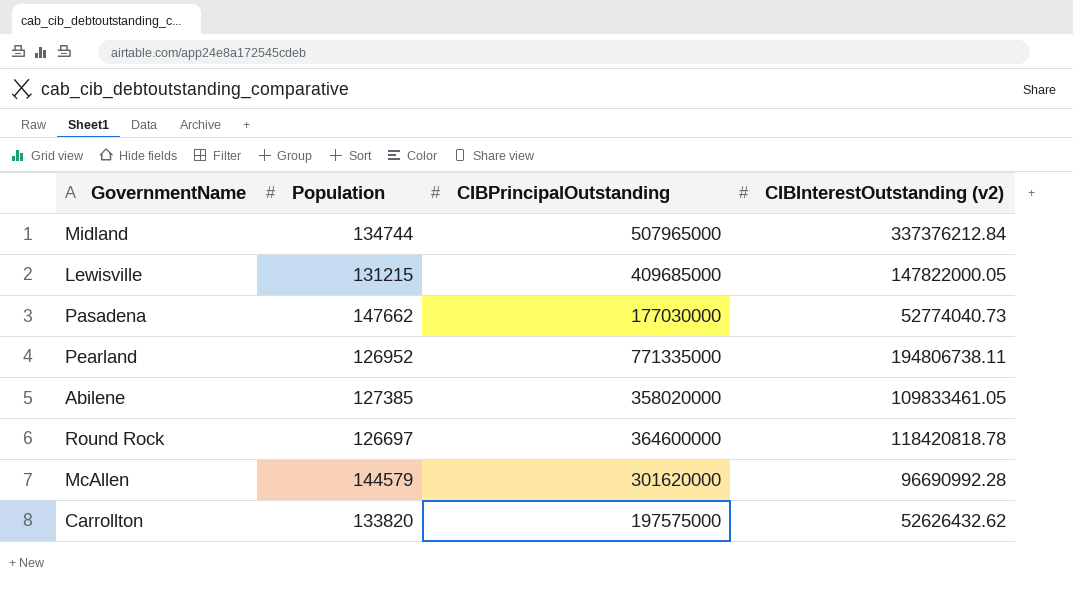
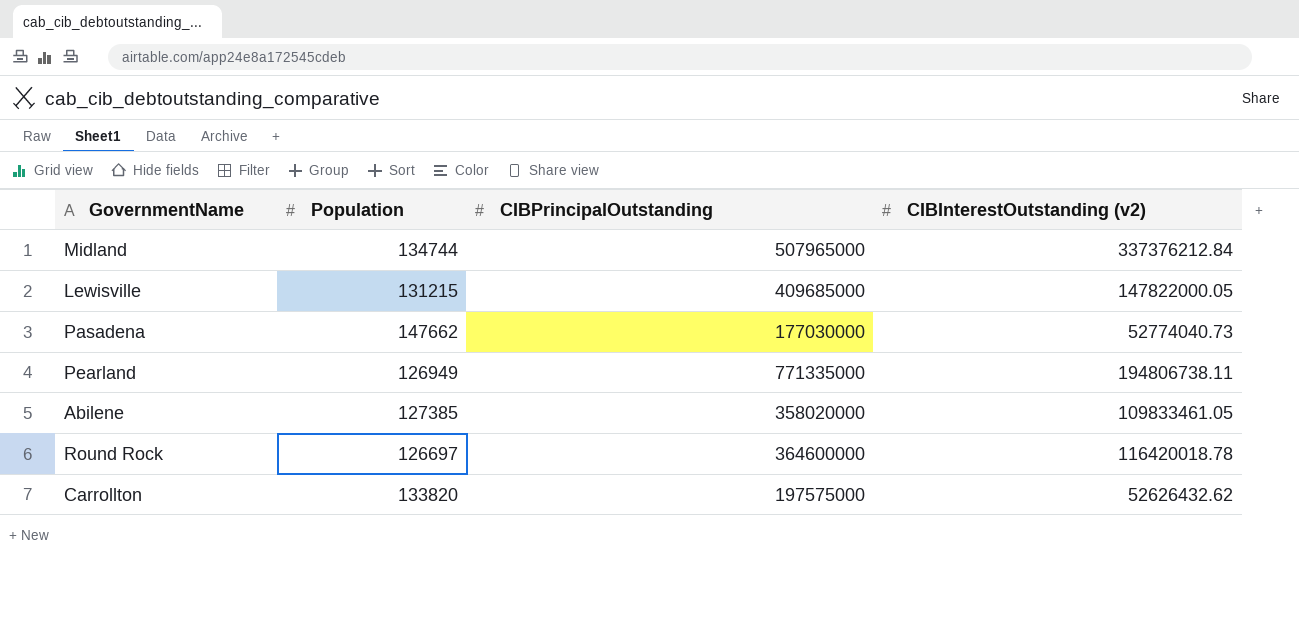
row McAllen: 144579 | 301620000 | 96690992.28 -> none
Pearland | Population: 126952 -> 126949
Round Rock | CIBInterestOutstanding (v2): 118420818.78 -> 116420018.78

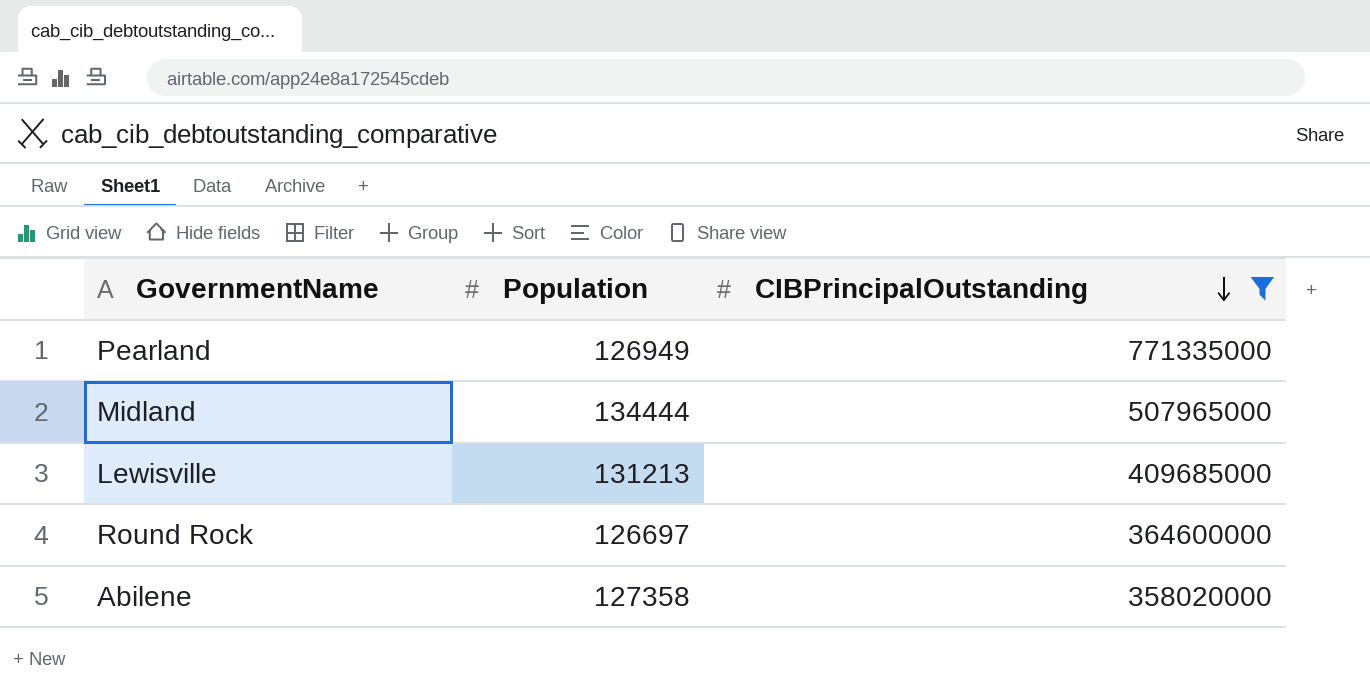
filter: none -> CIBPrincipalOutstanding >= 358020000
row order: none -> CIBPrincipalOutstanding descending
column CIBInterestOutstanding (v2) | position: 4 -> none
Midland | Population: 134744 -> 134444
Lewisville | Population: 131215 -> 131213
Abilene | Population: 127385 -> 127358

